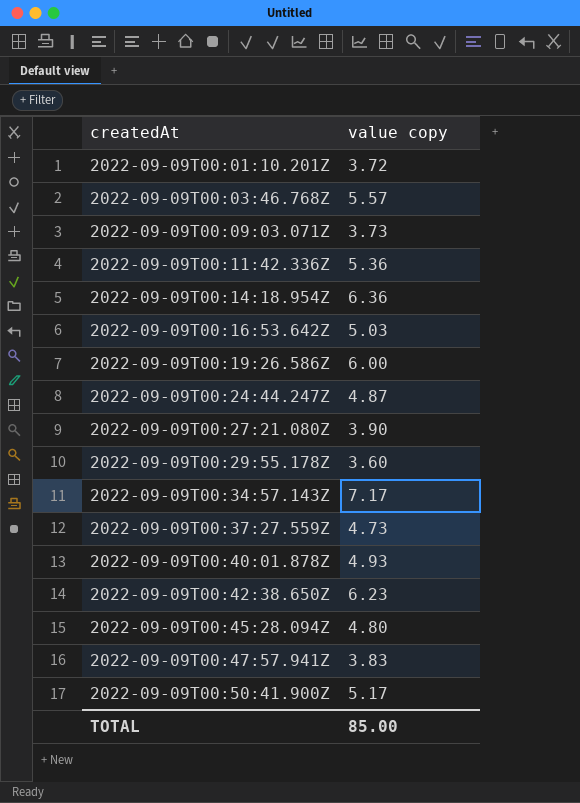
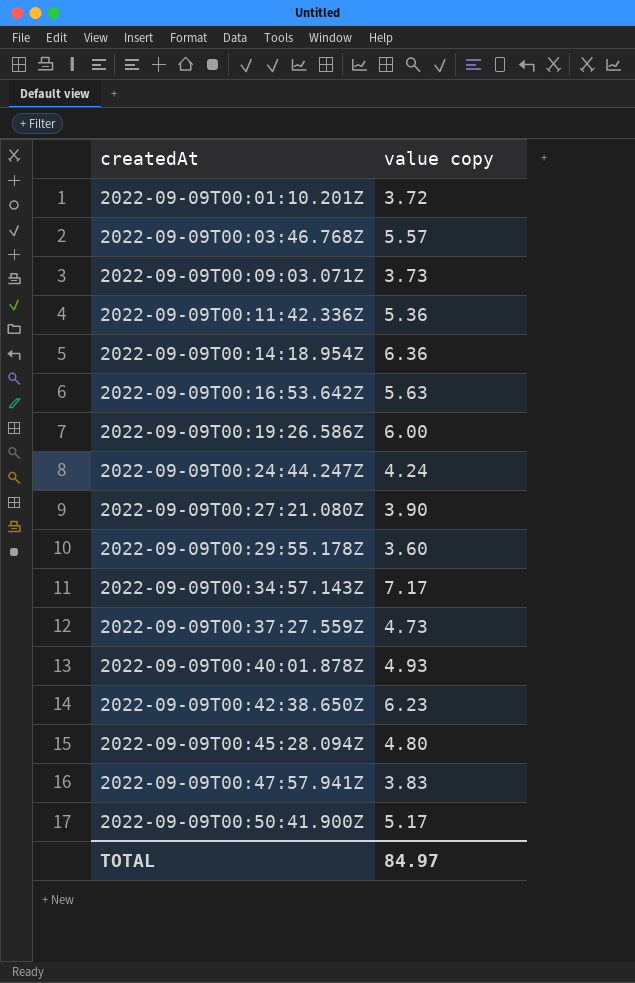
2022-09-09T00:16:53.642Z | value copy: 5.03 -> 5.63
2022-09-09T00:24:44.247Z | value copy: 4.87 -> 4.24
TOTAL | value copy: 85.00 -> 84.97

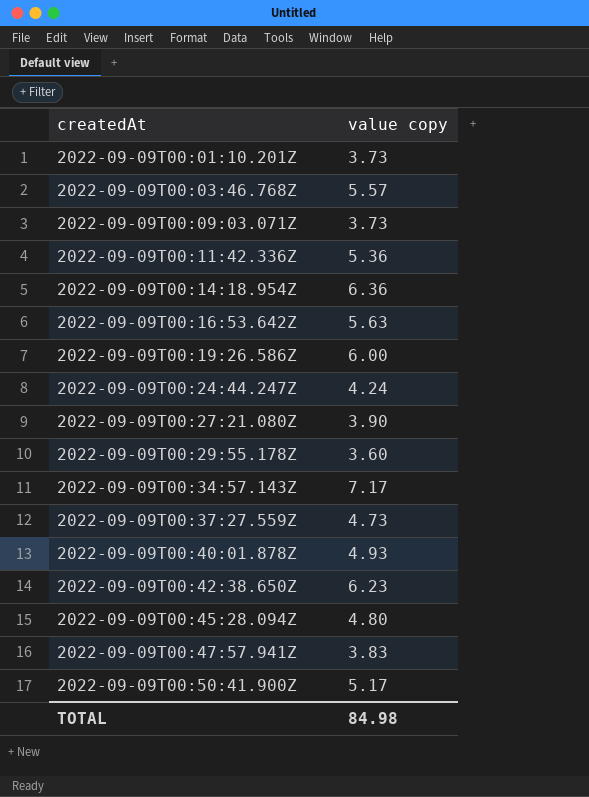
2022-09-09T00:01:10.201Z | value copy: 3.72 -> 3.73
TOTAL | value copy: 84.97 -> 84.98

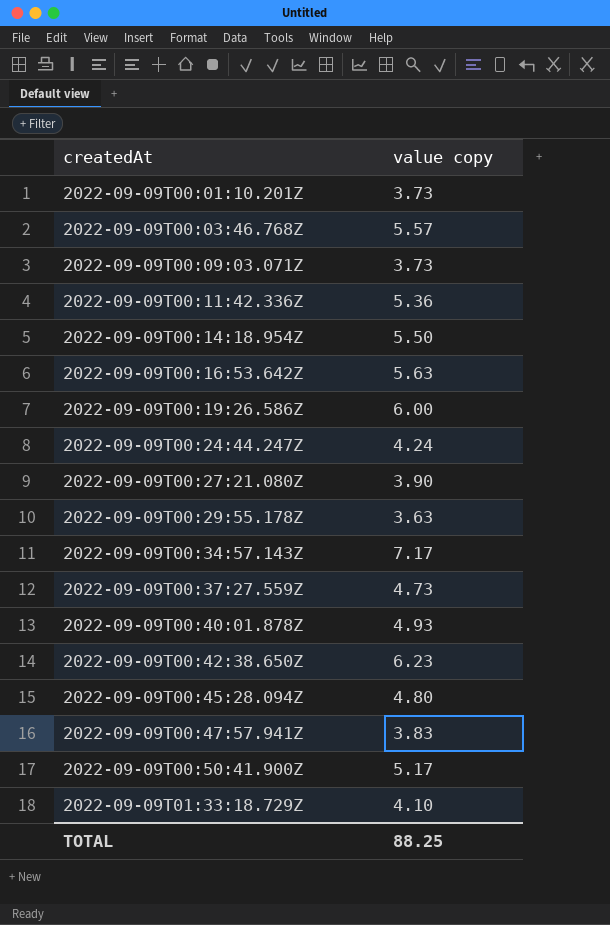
2022-09-09T00:14:18.954Z | value copy: 6.36 -> 5.50
2022-09-09T00:29:55.178Z | value copy: 3.60 -> 3.63
row 2022-09-09T01:33:18.729Z: none -> 4.10
TOTAL | value copy: 84.98 -> 88.25

